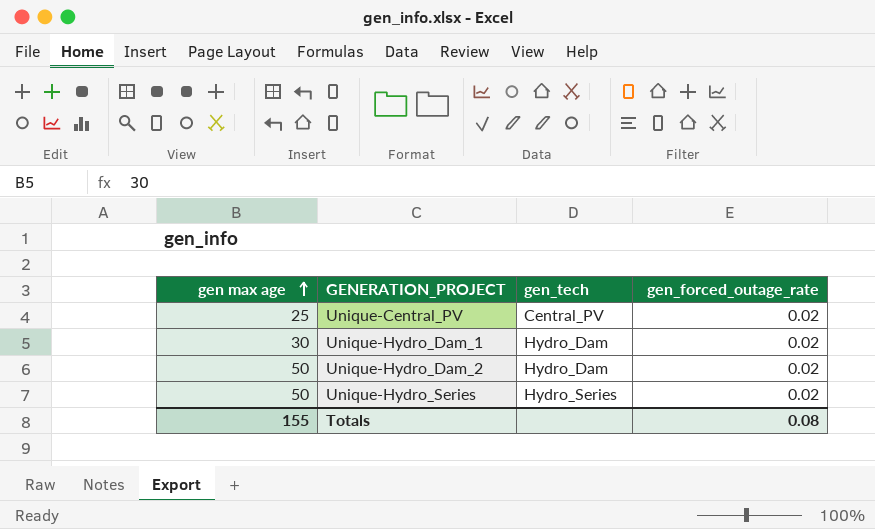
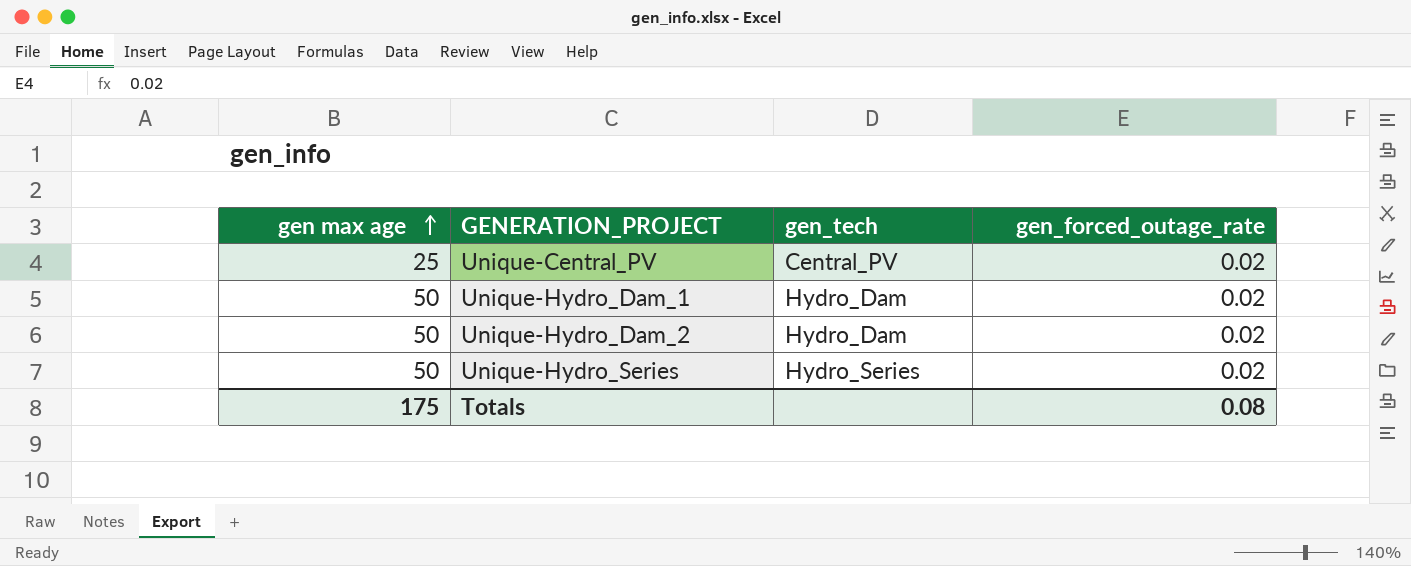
Unique-Hydro_Dam_1 | gen max age: 30 -> 50
Totals | gen max age: 155 -> 175

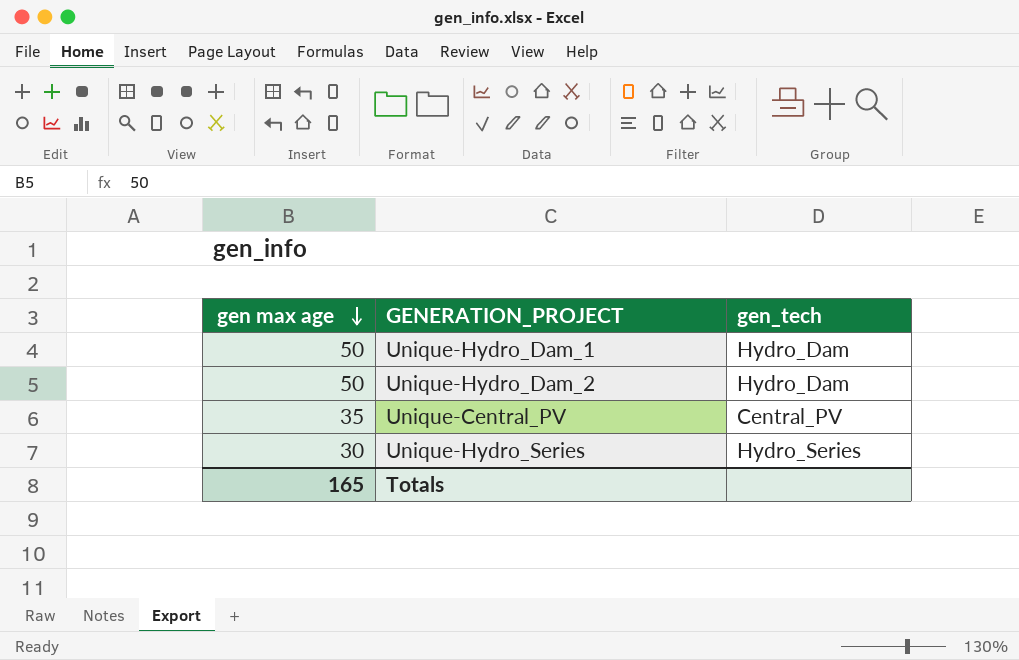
row order: gen max age ascending -> gen max age descending
column gen_forced_outage_rate | position: 4 -> none
Unique-Central_PV | gen max age: 25 -> 35
Unique-Hydro_Series | gen max age: 50 -> 30
Totals | gen max age: 175 -> 165

